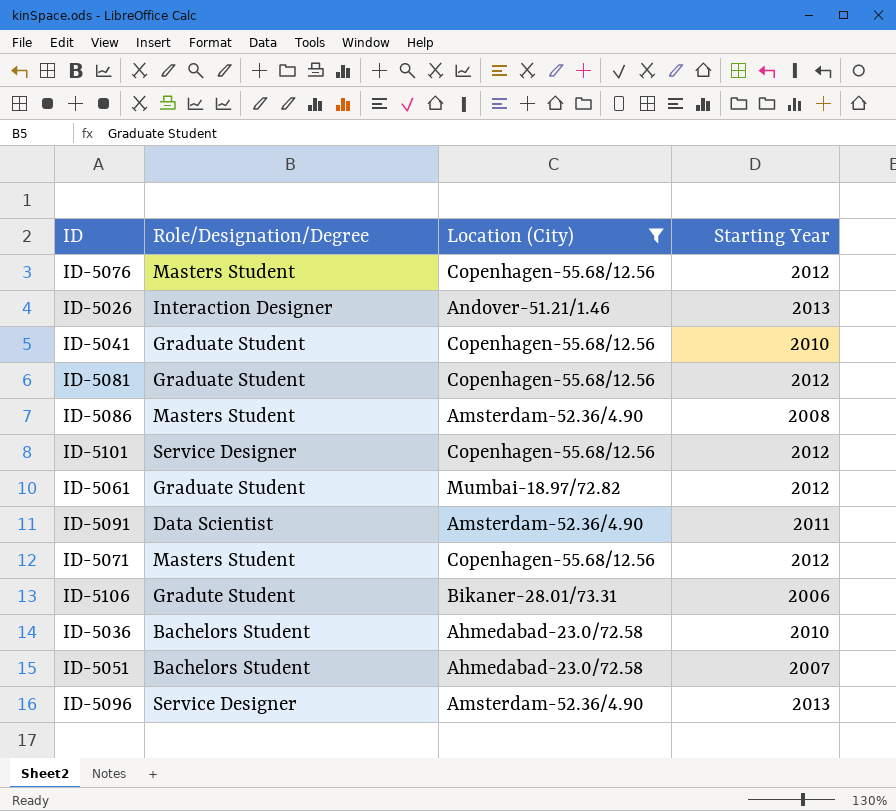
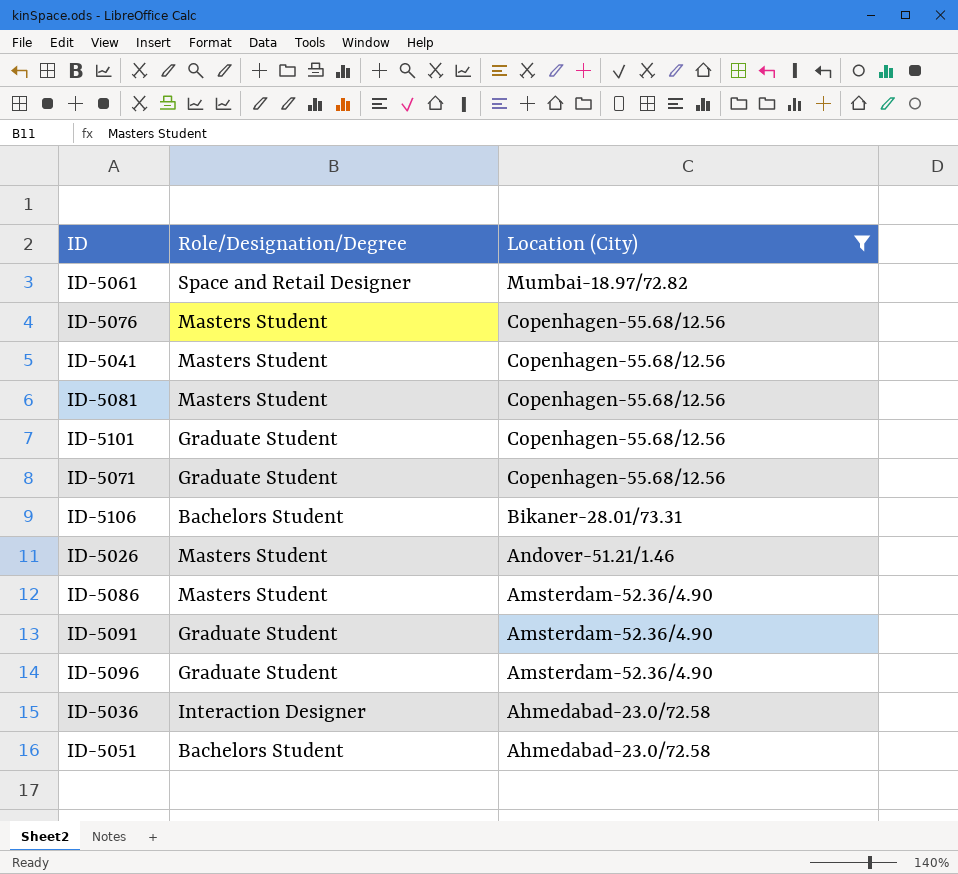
row order: none -> Location (City) descending
column Starting Year | position: 4 -> none
ID-5061 | Role/Designation/Degree: Graduate Student -> Space and Retail Designer
ID-5041 | Role/Designation/Degree: Graduate Student -> Masters Student
ID-5081 | Role/Designation/Degree: Graduate Student -> Masters Student
ID-5101 | Role/Designation/Degree: Service Designer -> Graduate Student
ID-5071 | Role/Designation/Degree: Masters Student -> Graduate Student
ID-5106 | Role/Designation/Degree: Gradute Student -> Bachelors Student
ID-5026 | Role/Designation/Degree: Interaction Designer -> Masters Student
ID-5091 | Role/Designation/Degree: Data Scientist -> Graduate Student
ID-5096 | Role/Designation/Degree: Service Designer -> Graduate Student
ID-5036 | Role/Designation/Degree: Bachelors Student -> Interaction Designer

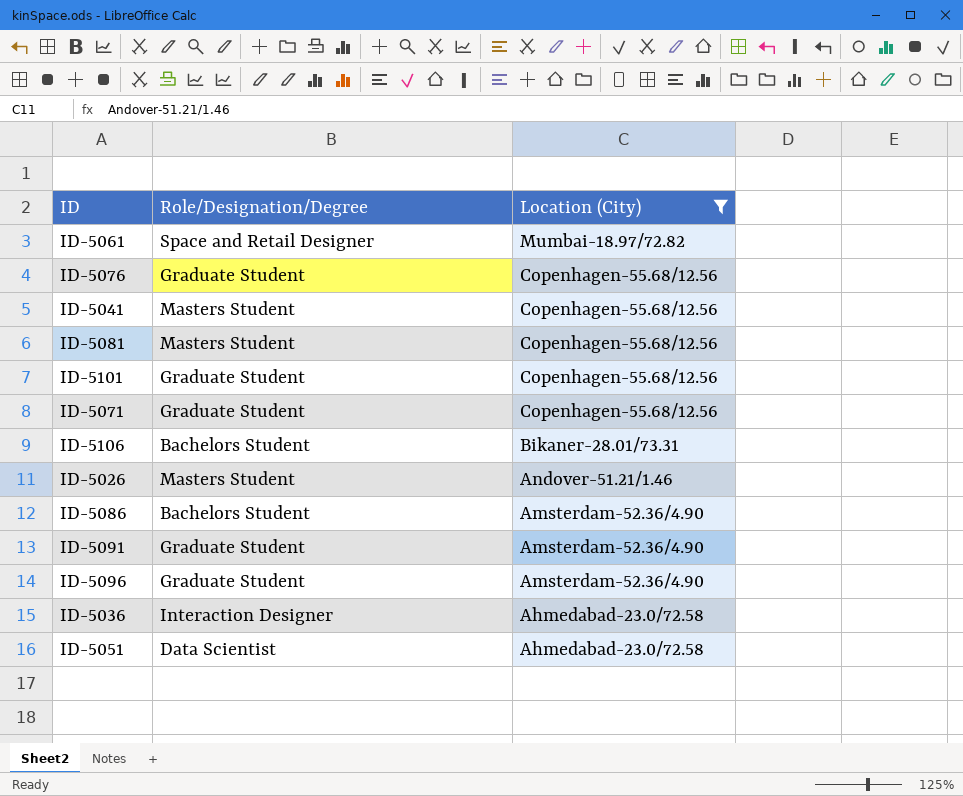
ID-5076 | Role/Designation/Degree: Masters Student -> Graduate Student
ID-5086 | Role/Designation/Degree: Masters Student -> Bachelors Student
ID-5051 | Role/Designation/Degree: Bachelors Student -> Data Scientist

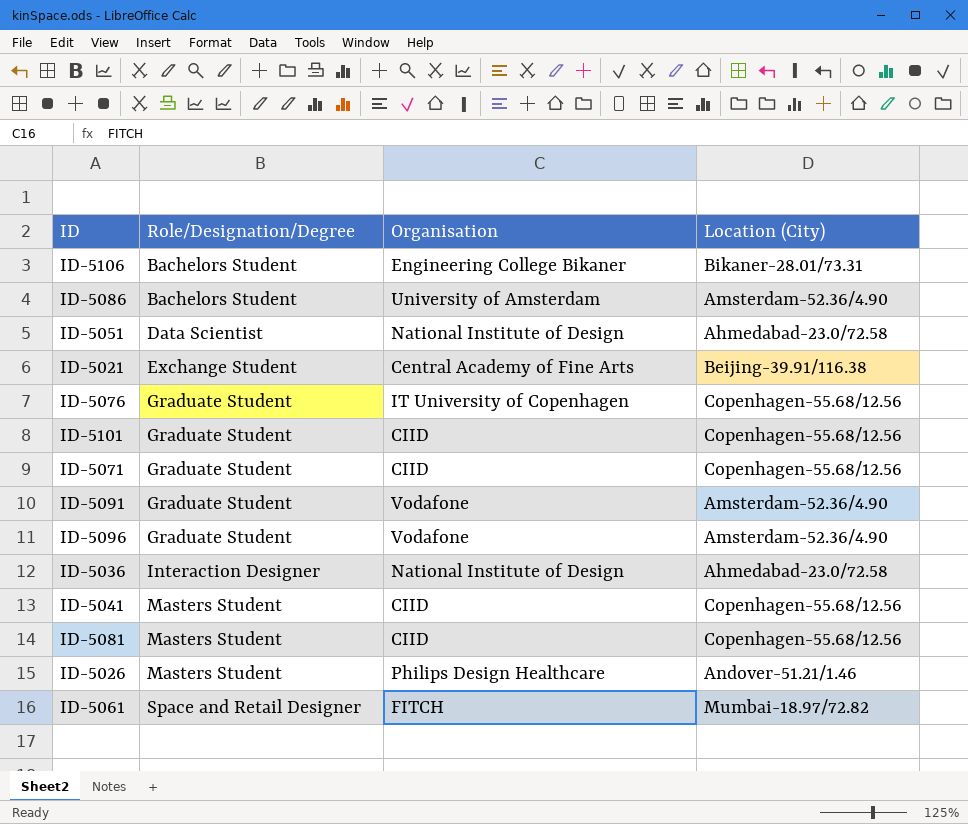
filter: Location (City) != Beijing-39.91/116.38 -> none
row order: Location (City) descending -> Role/Designation/Degree ascending
column Organisation | position: none -> 3

